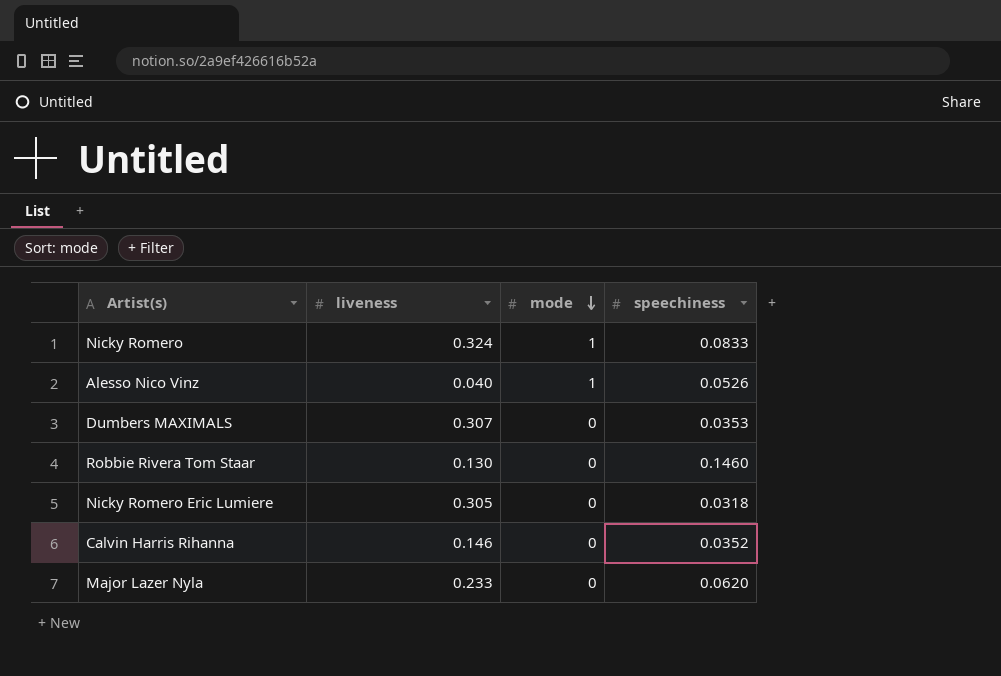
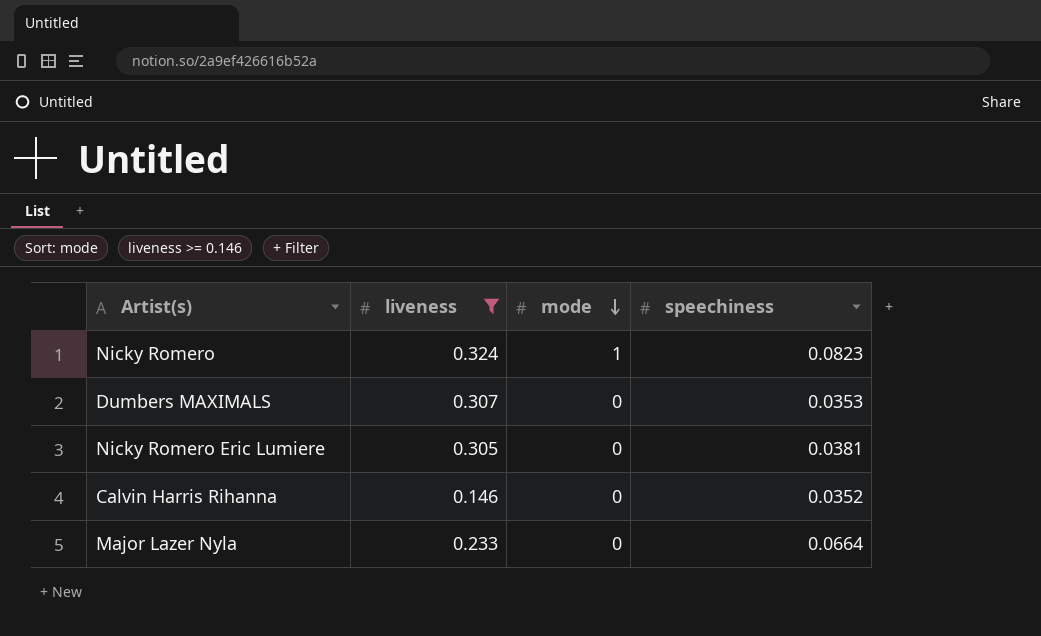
filter: none -> liveness >= 0.146
Nicky Romero | speechiness: 0.0833 -> 0.0823
Nicky Romero Eric Lumiere | speechiness: 0.0318 -> 0.0381
Major Lazer Nyla | speechiness: 0.0620 -> 0.0664

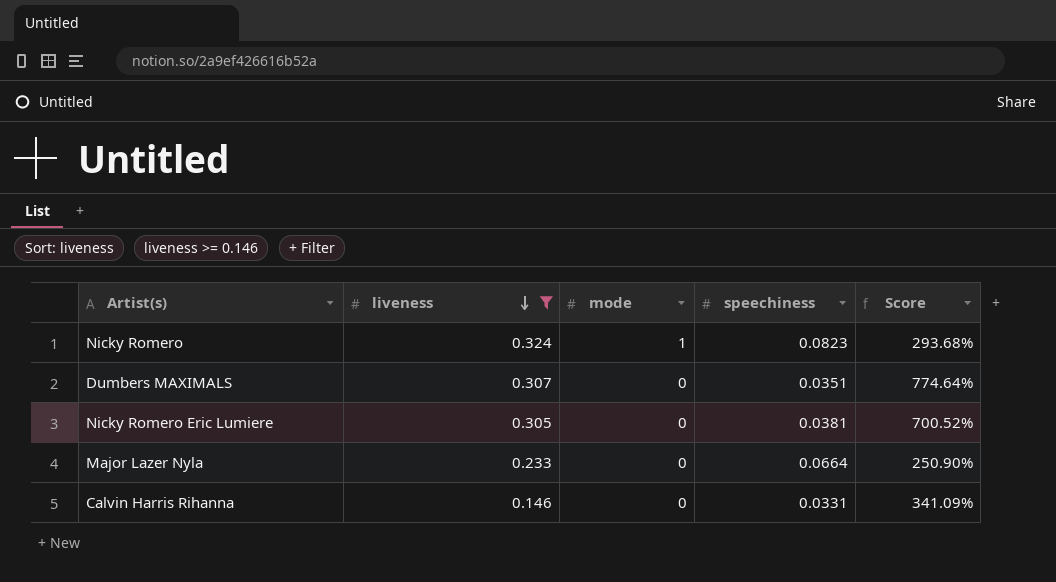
row order: mode descending -> liveness descending
column Score | formula: none -> ([liveness] - [speechiness]) / [speechiness]
Dumbers MAXIMALS | speechiness: 0.0353 -> 0.0351
Calvin Harris Rihanna | speechiness: 0.0352 -> 0.0331

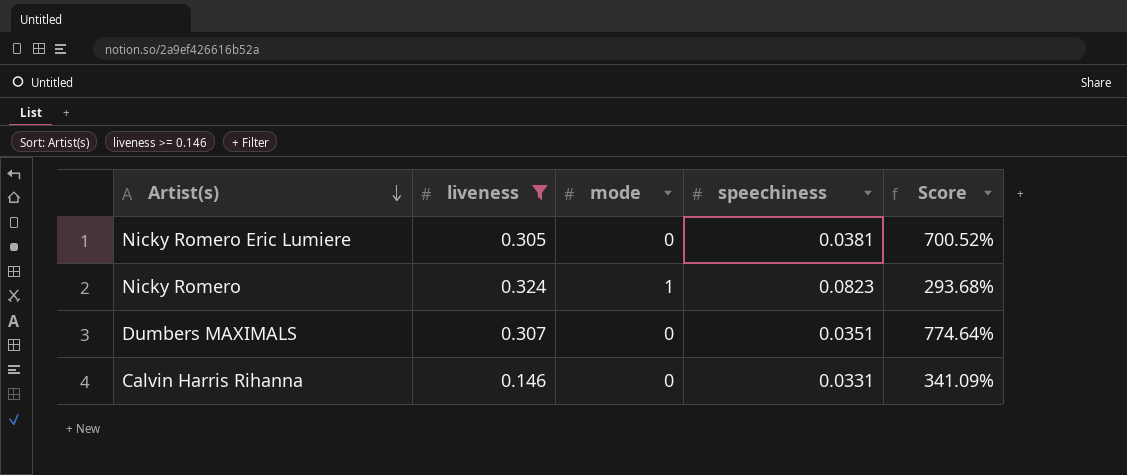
row order: liveness descending -> Artist(s) descending
row Major Lazer Nyla: 0.233 | 0 | 0.0664 | 250.90% -> none

